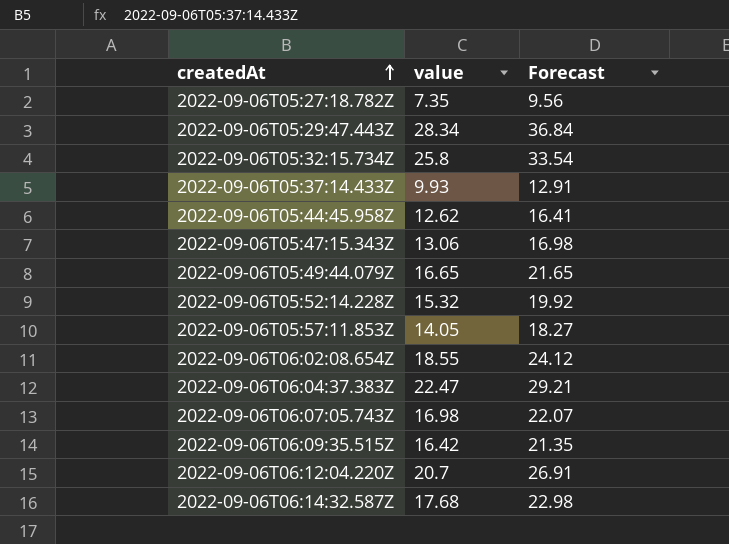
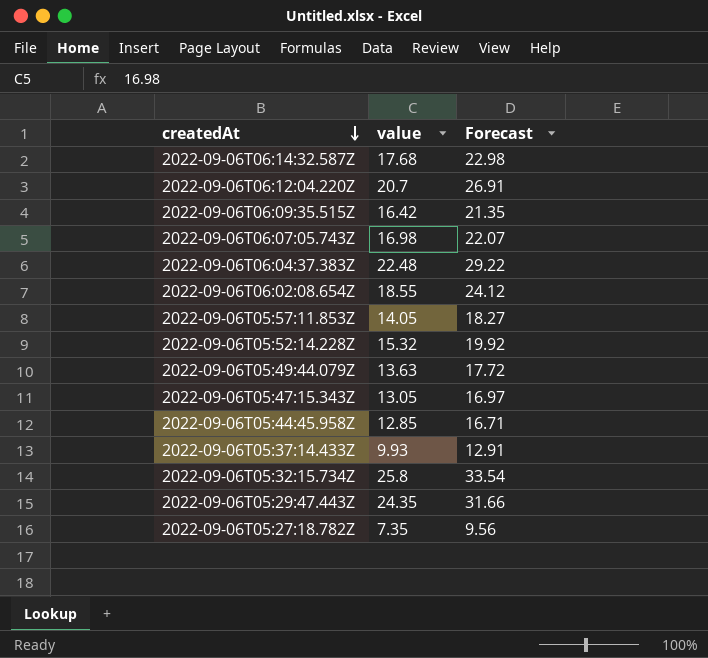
row order: createdAt ascending -> createdAt descending
2022-09-06T06:04:37.383Z | value: 22.47 -> 22.48
2022-09-06T06:04:37.383Z | Forecast: 29.21 -> 29.22
2022-09-06T05:49:44.079Z | value: 16.65 -> 13.63
2022-09-06T05:49:44.079Z | Forecast: 21.65 -> 17.72
2022-09-06T05:47:15.343Z | value: 13.06 -> 13.05
2022-09-06T05:47:15.343Z | Forecast: 16.98 -> 16.97
2022-09-06T05:44:45.958Z | value: 12.62 -> 12.85
2022-09-06T05:44:45.958Z | Forecast: 16.41 -> 16.71
2022-09-06T05:29:47.443Z | value: 28.34 -> 24.35
2022-09-06T05:29:47.443Z | Forecast: 36.84 -> 31.66

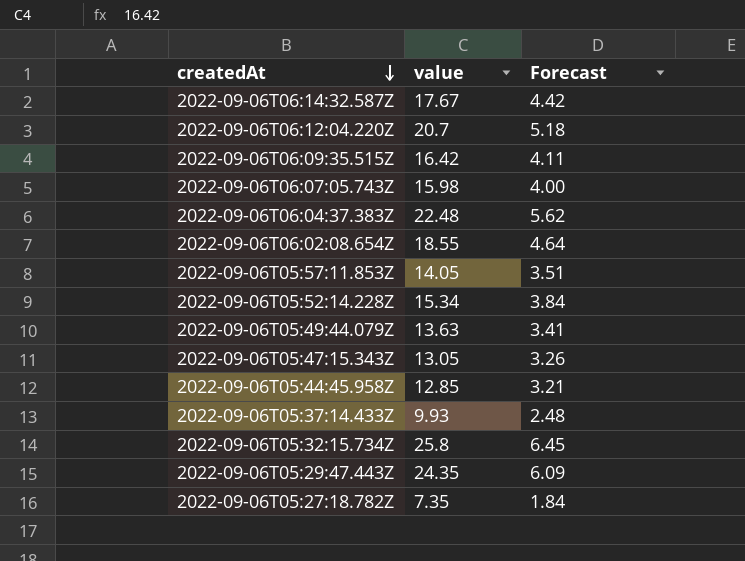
column Forecast | formula: [value] * 1.3 -> [value] * 0.25
2022-09-06T06:14:32.587Z | value: 17.68 -> 17.67
2022-09-06T06:07:05.743Z | value: 16.98 -> 15.98
2022-09-06T05:52:14.228Z | value: 15.32 -> 15.34

